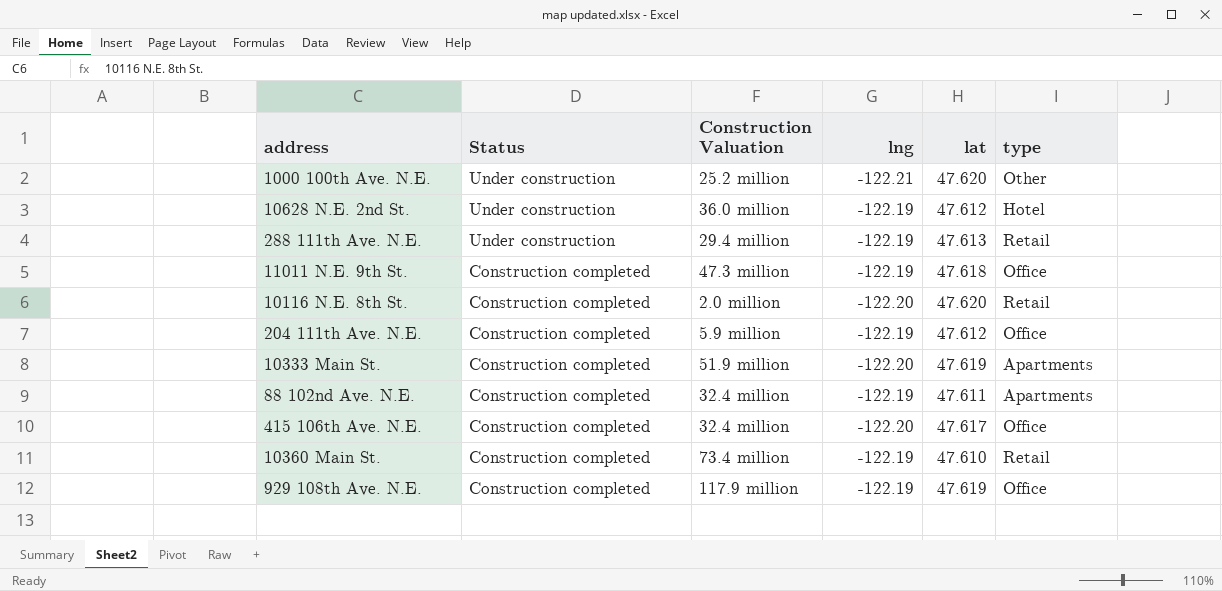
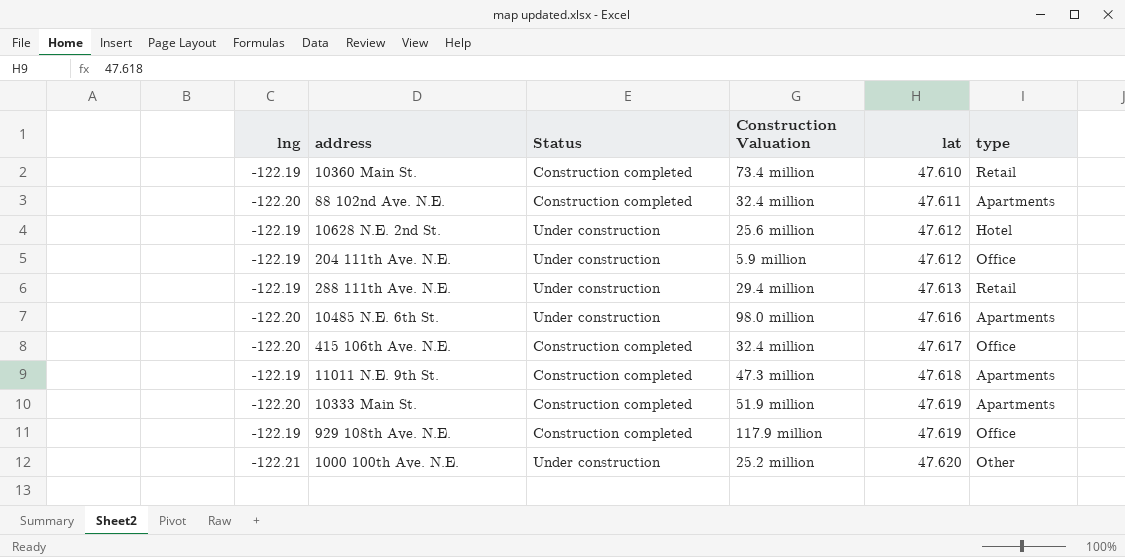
row order: Status descending -> lat ascending
column lng | position: 4 -> 1
row 10116 N.E. 8th St.: Construction completed | 2.0 million | -122.20 | 47.620 | Retail -> none
88 102nd Ave. N.E. | lng: -122.19 -> -122.20
10628 N.E. 2nd St. | Construction Valuation: 36.0 million -> 25.6 million
204 111th Ave. N.E. | Status: Construction completed -> Under construction
row 10485 N.E. 6th St.: none -> -122.20 | Under construction | 98.0 million | 47.616 | Apartments
11011 N.E. 9th St. | type: Office -> Apartments

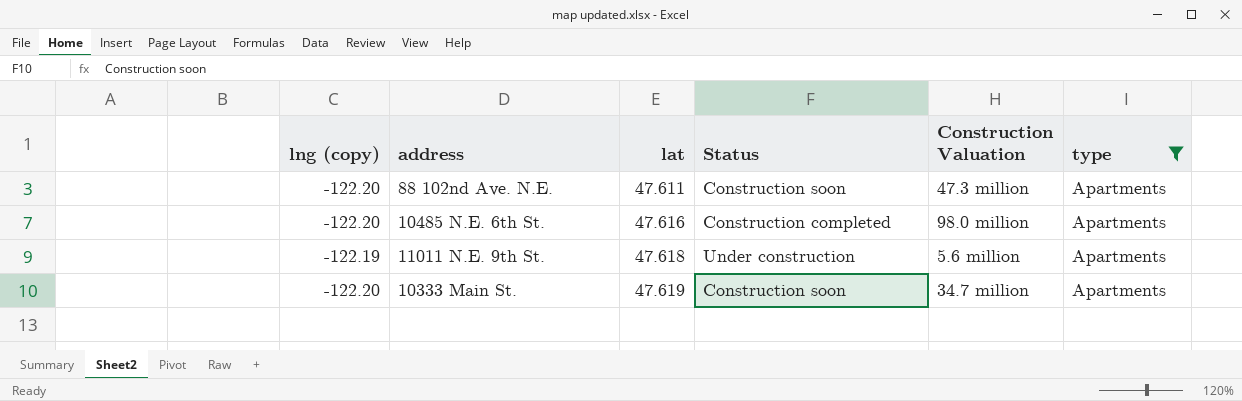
filter: none -> type = Apartments
column name: lng -> lng (copy)
column lat | position: 5 -> 3
88 102nd Ave. N.E. | Status: Construction completed -> Construction soon
88 102nd Ave. N.E. | Construction Valuation: 32.4 million -> 47.3 million
10485 N.E. 6th St. | Status: Under construction -> Construction completed
11011 N.E. 9th St. | Status: Construction completed -> Under construction
11011 N.E. 9th St. | Construction Valuation: 47.3 million -> 5.6 million
10333 Main St. | Status: Construction completed -> Construction soon
10333 Main St. | Construction Valuation: 51.9 million -> 34.7 million

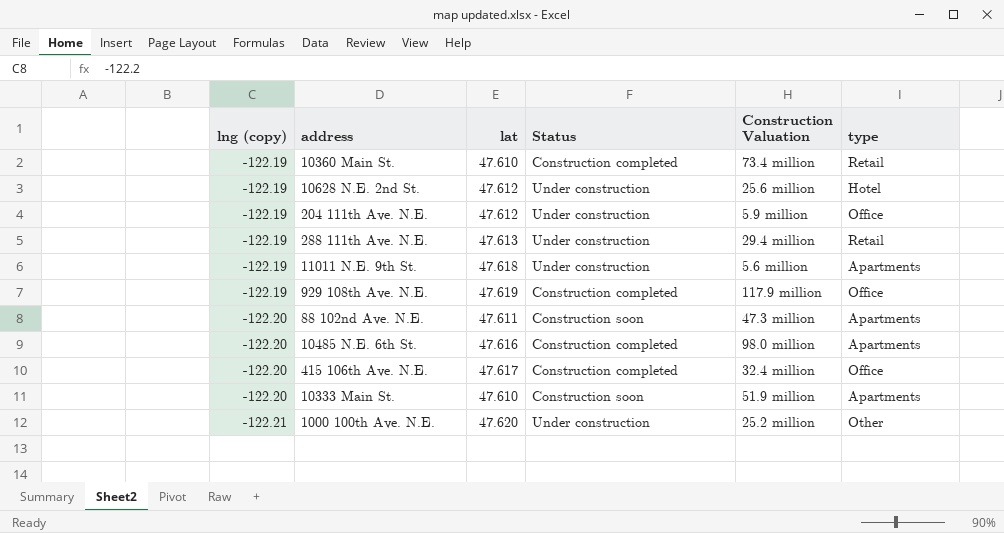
filter: type = Apartments -> none
row order: lat ascending -> lng (copy) descending
10333 Main St. | lat: 47.619 -> 47.610
10333 Main St. | Construction Valuation: 34.7 million -> 51.9 million

